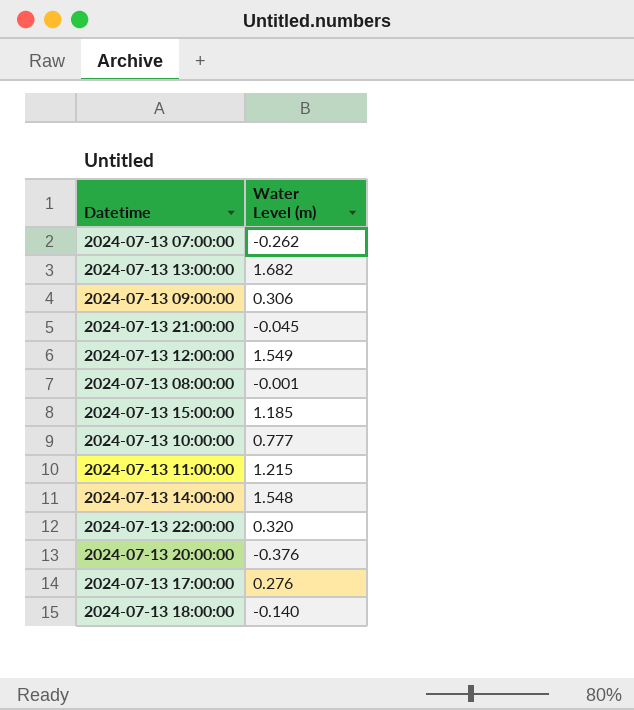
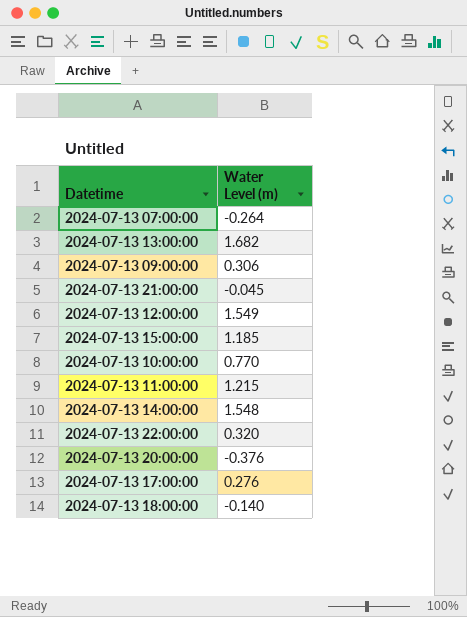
row 2024-07-13 08:00:00: -0.001 -> none
2024-07-13 07:00:00 | Water Level (m): -0.262 -> -0.264
2024-07-13 10:00:00 | Water Level (m): 0.777 -> 0.770

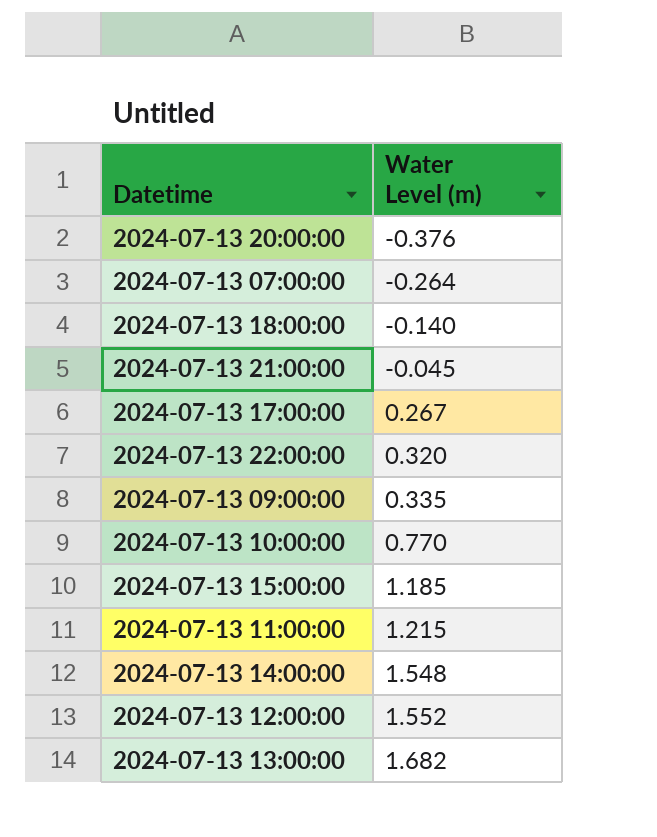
row order: none -> Water Level (m) ascending
2024-07-13 17:00:00 | Water Level (m): 0.276 -> 0.267
2024-07-13 09:00:00 | Water Level (m): 0.306 -> 0.335
2024-07-13 12:00:00 | Water Level (m): 1.549 -> 1.552

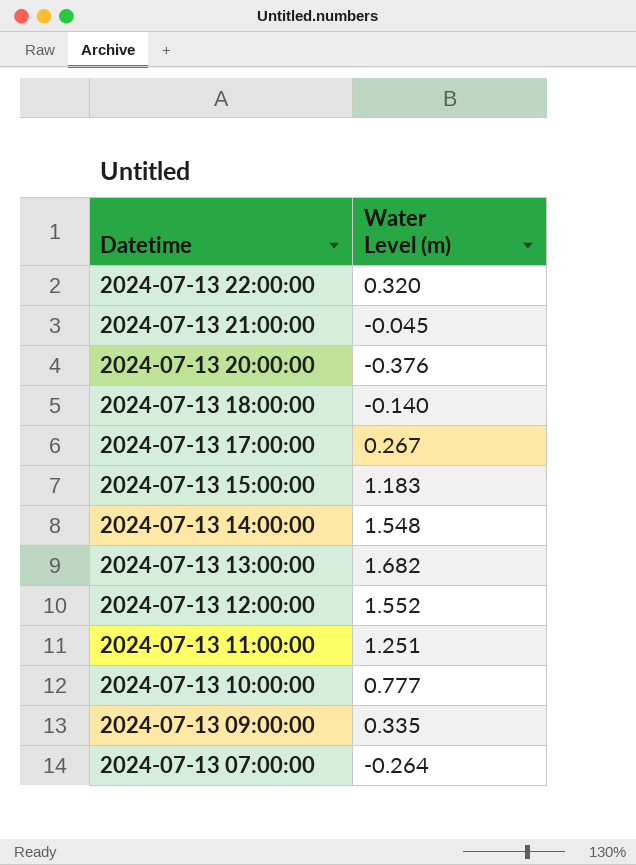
row order: Water Level (m) ascending -> Datetime descending
2024-07-13 15:00:00 | Water Level (m): 1.185 -> 1.183
2024-07-13 11:00:00 | Water Level (m): 1.215 -> 1.251
2024-07-13 10:00:00 | Water Level (m): 0.770 -> 0.777

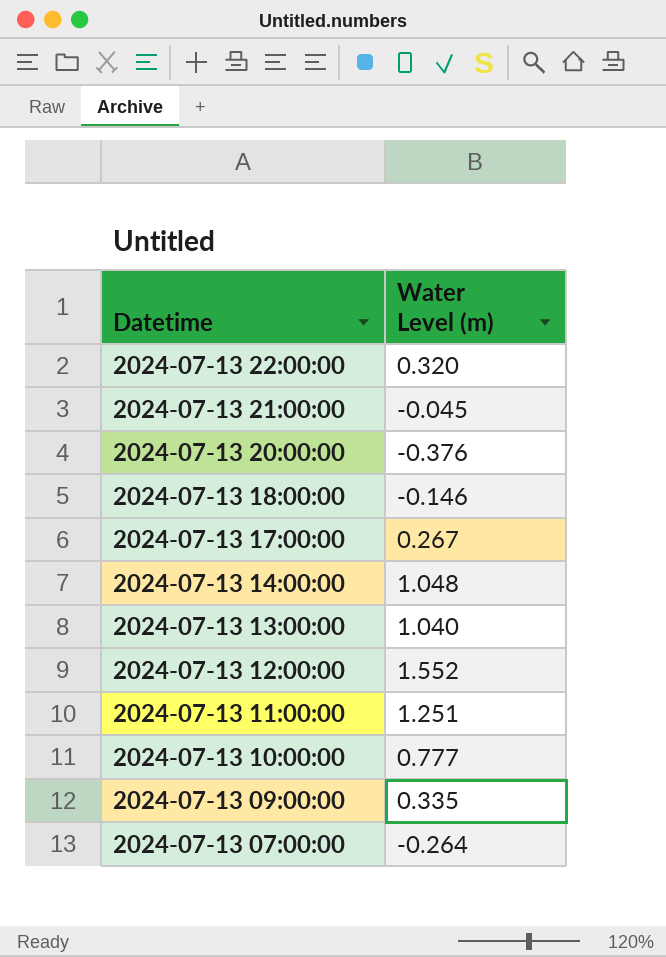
row 2024-07-13 15:00:00: 1.183 -> none
2024-07-13 18:00:00 | Water Level (m): -0.140 -> -0.146
2024-07-13 14:00:00 | Water Level (m): 1.548 -> 1.048
2024-07-13 13:00:00 | Water Level (m): 1.682 -> 1.040

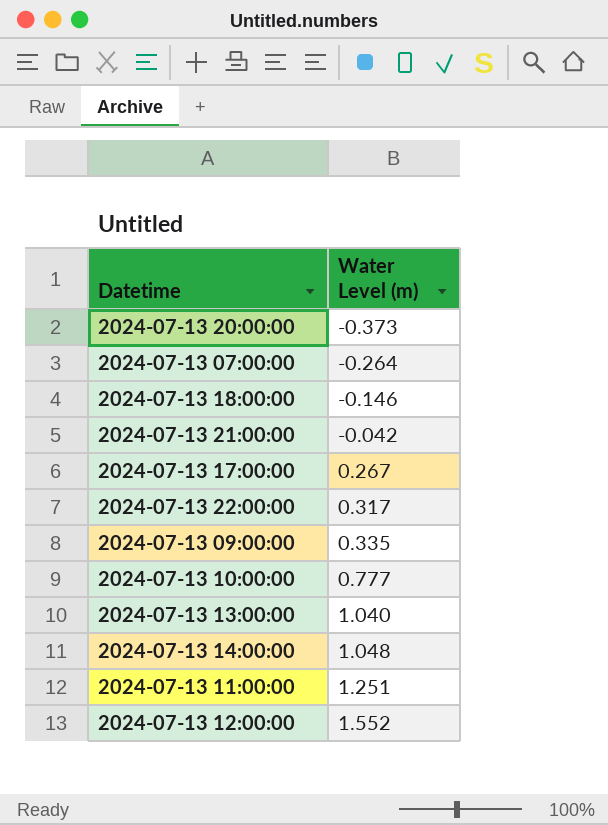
row order: Datetime descending -> Water Level (m) ascending
2024-07-13 20:00:00 | Water Level (m): -0.376 -> -0.373
2024-07-13 21:00:00 | Water Level (m): -0.045 -> -0.042
2024-07-13 22:00:00 | Water Level (m): 0.320 -> 0.317

